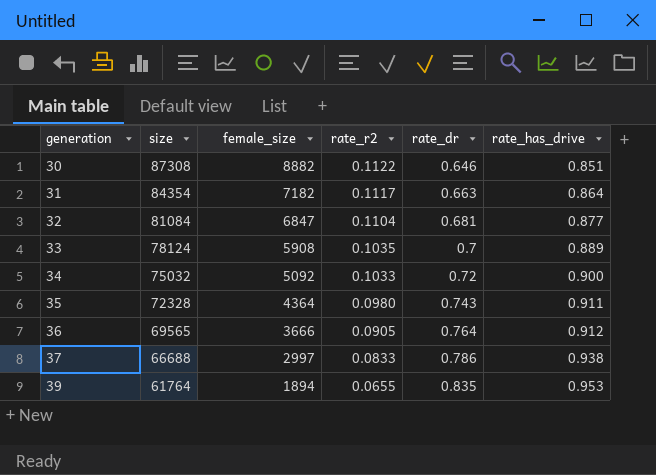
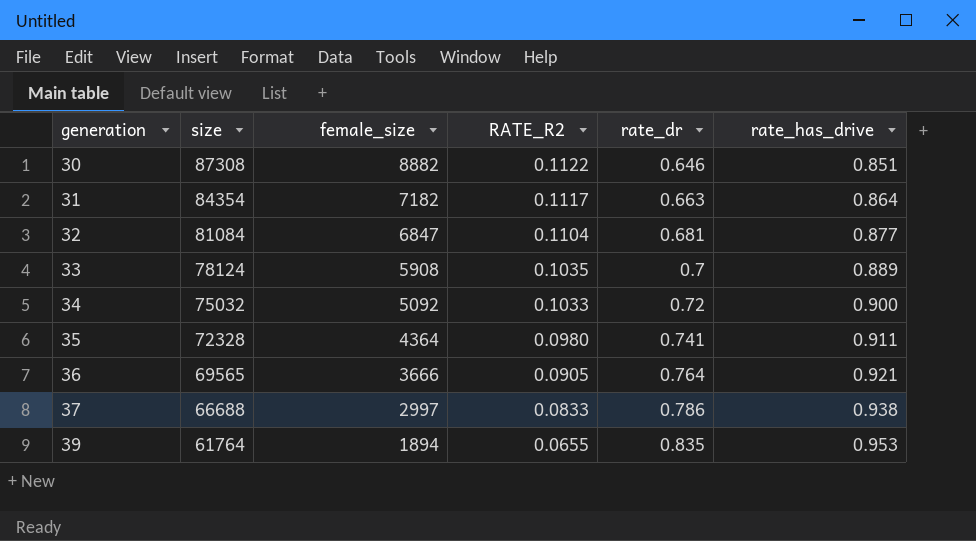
column name: rate_r2 -> RATE_R2
35 | rate_dr: 0.743 -> 0.741
36 | rate_has_drive: 0.912 -> 0.921

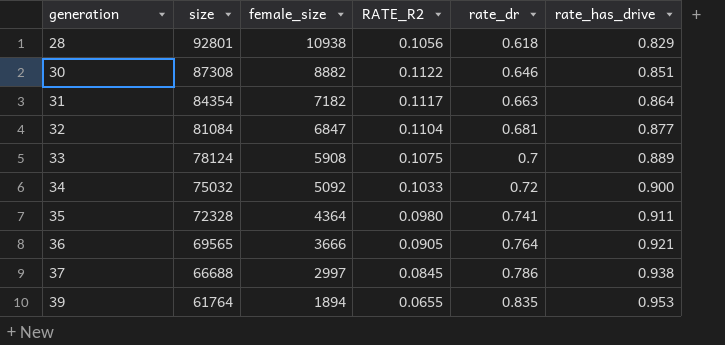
row 28: none -> 92801 | 10938 | 0.1056 | 0.618 | 0.829
33 | RATE_R2: 0.1035 -> 0.1075
37 | RATE_R2: 0.0833 -> 0.0845

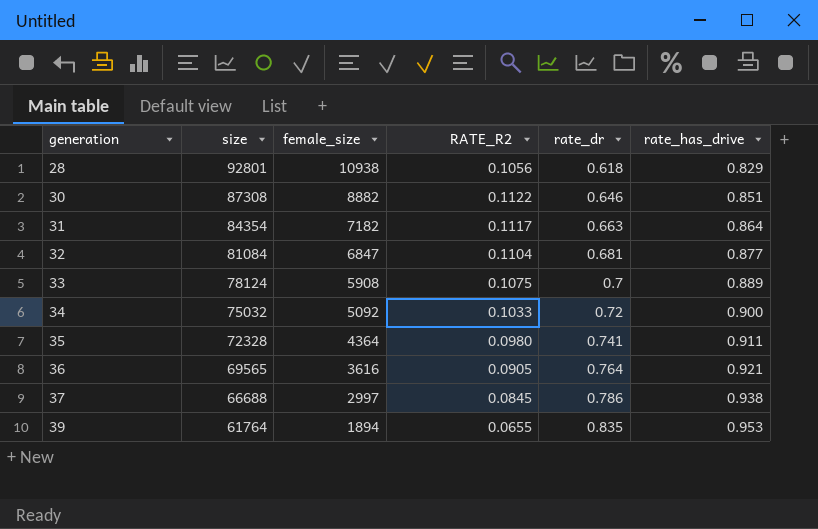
36 | female_size: 3666 -> 3616

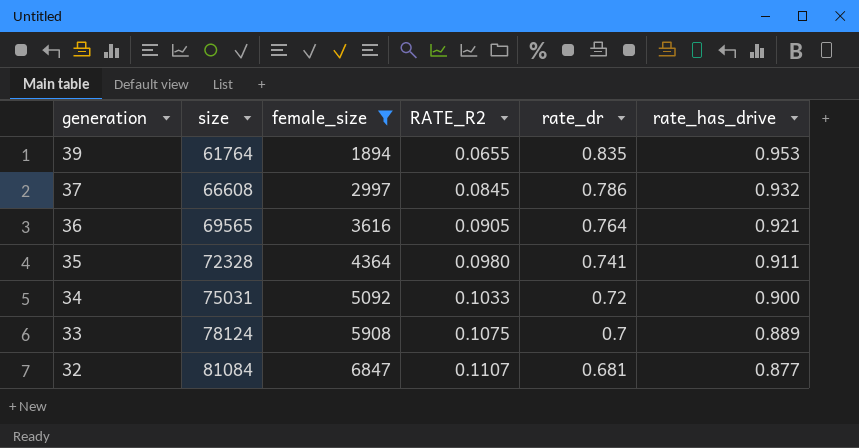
filter: none -> female_size <= 6847
row order: generation ascending -> generation descending
37 | size: 66688 -> 66608
37 | rate_has_drive: 0.938 -> 0.932
34 | size: 75032 -> 75031
32 | RATE_R2: 0.1104 -> 0.1107

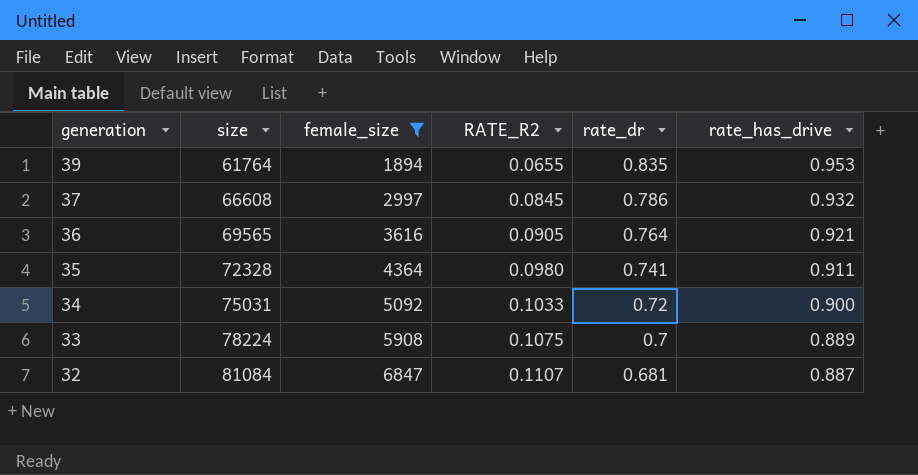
33 | size: 78124 -> 78224
32 | rate_has_drive: 0.877 -> 0.887

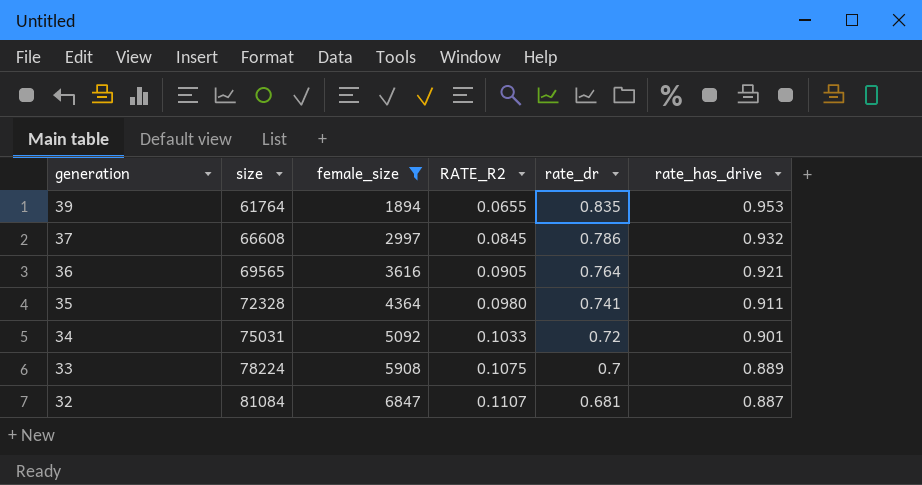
34 | rate_has_drive: 0.900 -> 0.901

